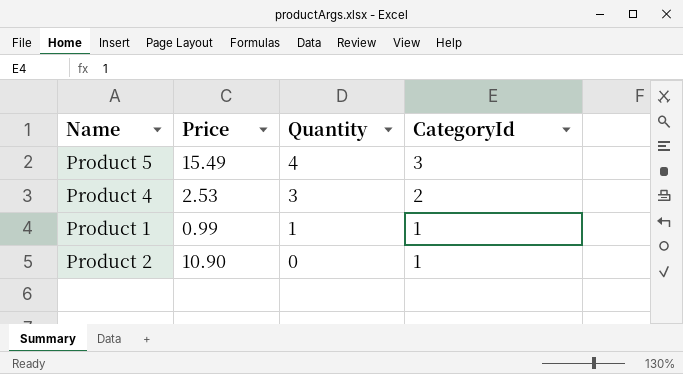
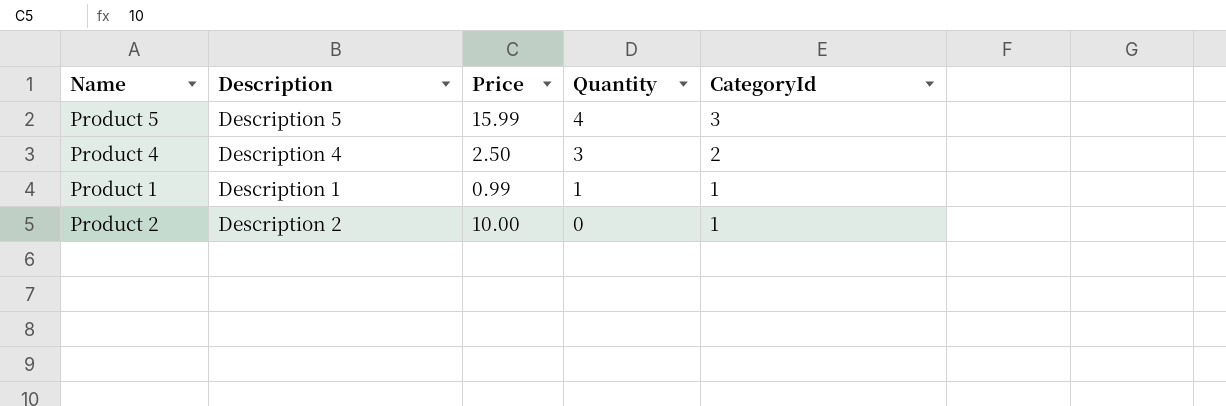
column Description | position: none -> 2
Product 5 | Price: 15.49 -> 15.99
Product 4 | Price: 2.53 -> 2.50
Product 2 | Price: 10.90 -> 10.00

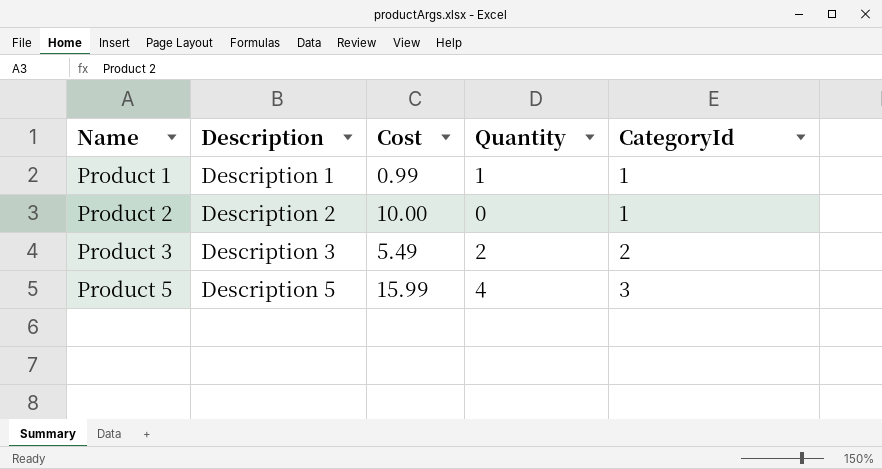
row order: Quantity descending -> Name ascending
column name: Price -> Cost
row Product 4: Description 4 | 2.50 | 3 | 2 -> none
row Product 3: none -> Description 3 | 5.49 | 2 | 2

